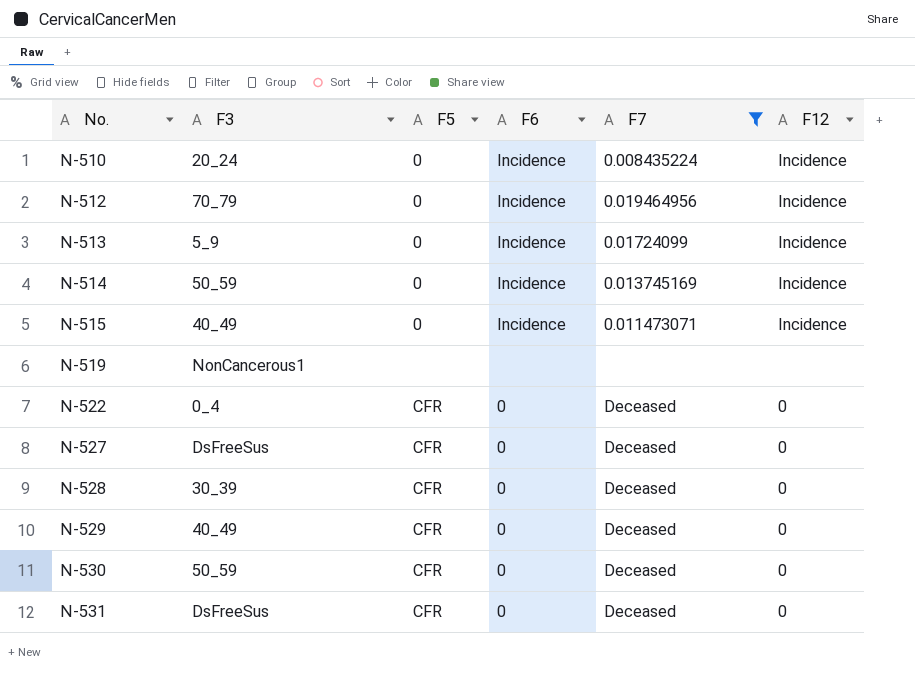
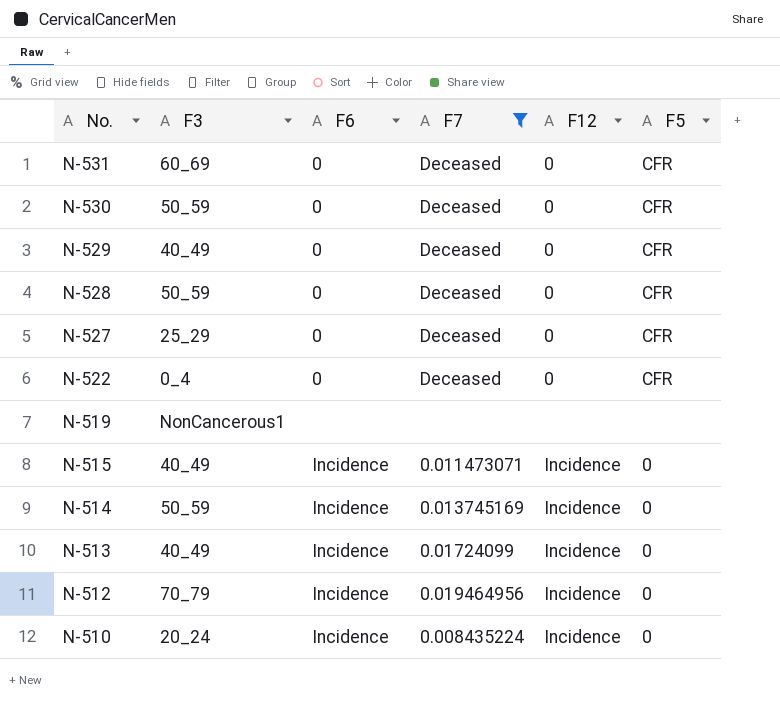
row order: No. ascending -> No. descending
column F5 | position: 3 -> 6
N-531 | F3: DsFreeSus -> 60_69
N-528 | F3: 30_39 -> 50_59
N-527 | F3: DsFreeSus -> 25_29
N-513 | F3: 5_9 -> 40_49

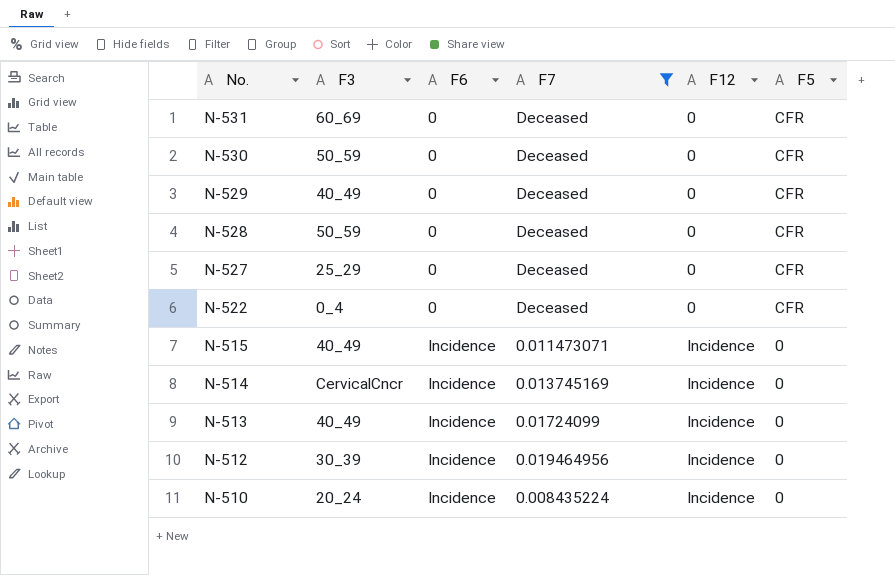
row N-519: NonCancerous1 | none | none | none | none -> none
N-514 | F3: 50_59 -> CervicalCncr
N-512 | F3: 70_79 -> 30_39

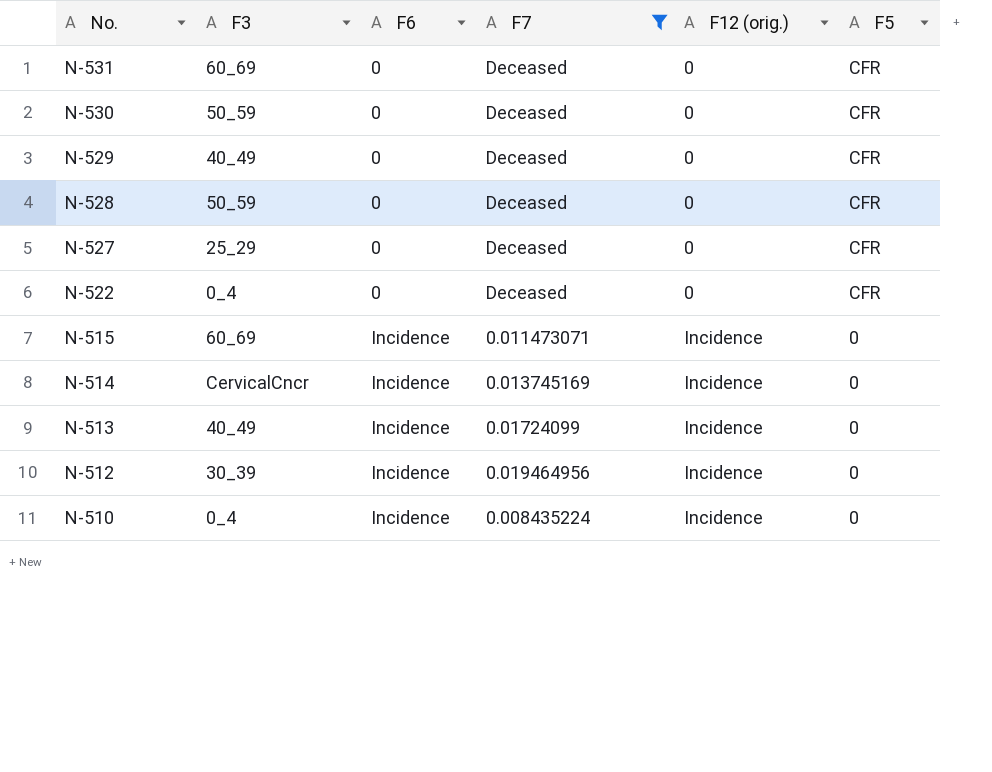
column name: F12 -> F12 (orig.)
N-515 | F3: 40_49 -> 60_69
N-510 | F3: 20_24 -> 0_4

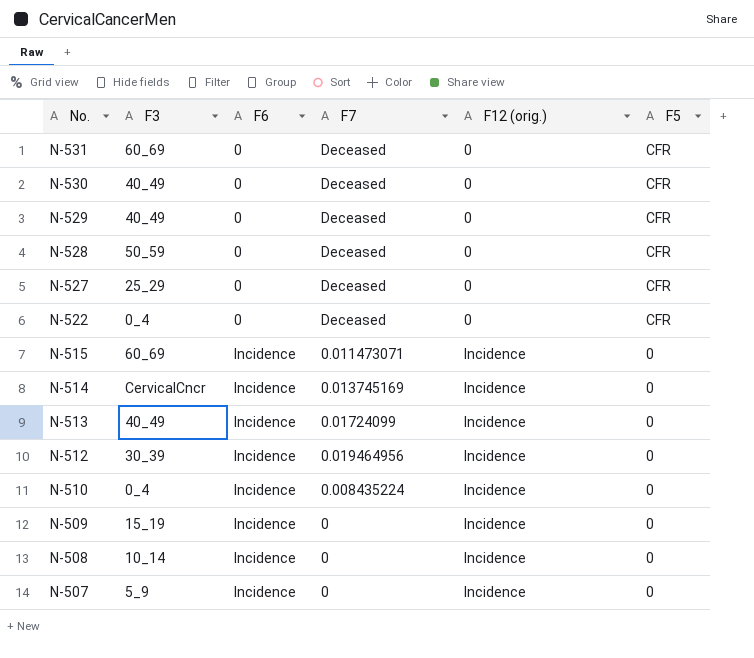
filter: F7 != 0 -> none
N-530 | F3: 50_59 -> 40_49

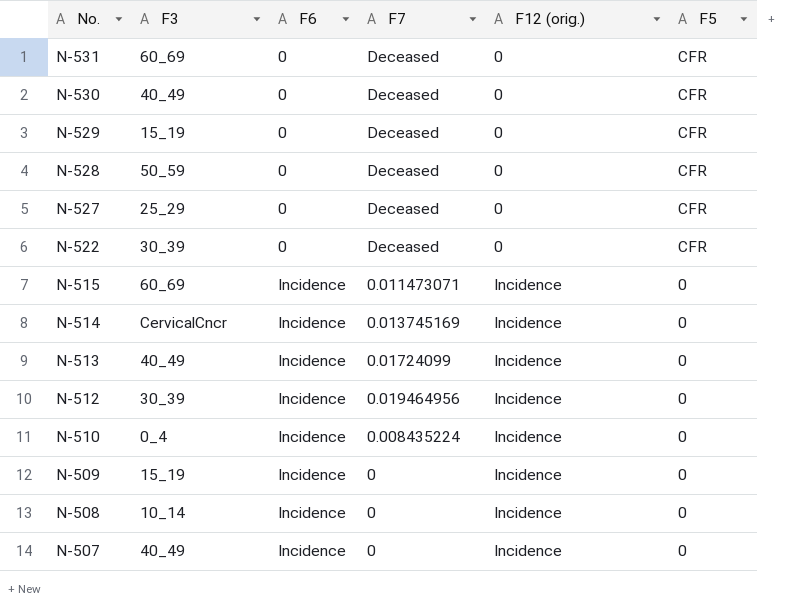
N-529 | F3: 40_49 -> 15_19
N-522 | F3: 0_4 -> 30_39
N-507 | F3: 5_9 -> 40_49

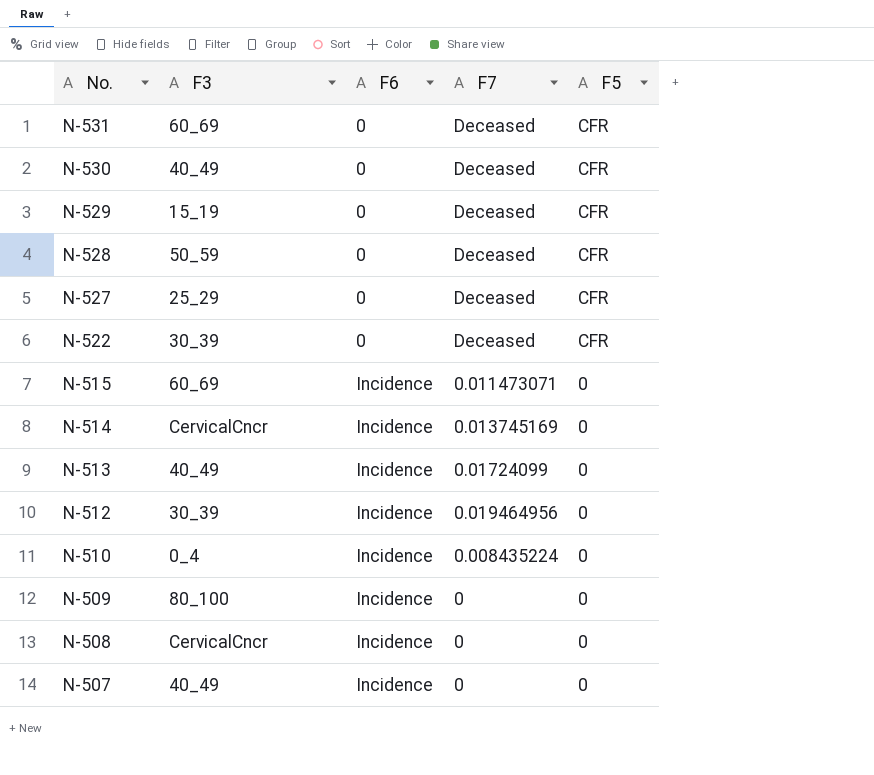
column F12 (orig.) | position: 5 -> none
N-509 | F3: 15_19 -> 80_100
N-508 | F3: 10_14 -> CervicalCncr

